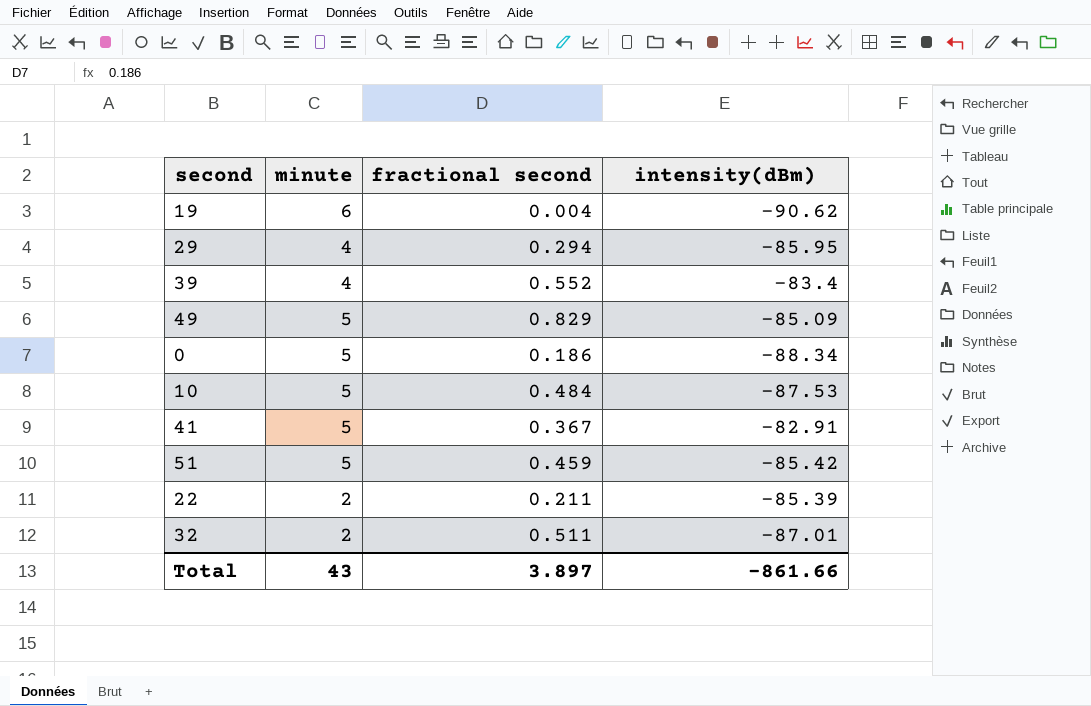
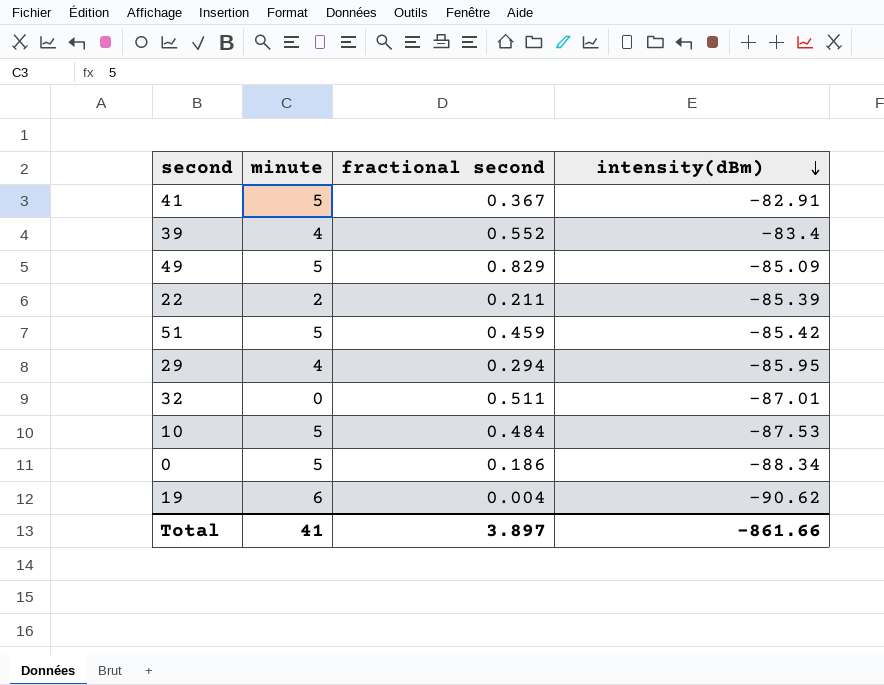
row order: none -> intensity(dBm) descending
32 | minute: 2 -> 0
Total | minute: 43 -> 41

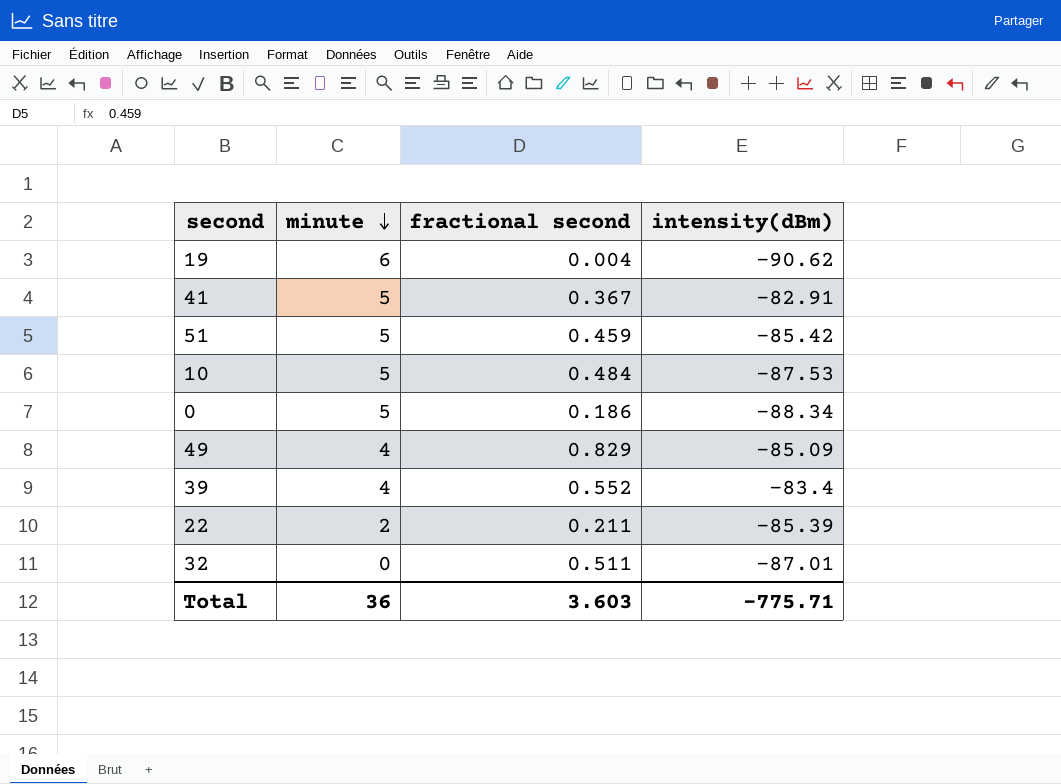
row order: intensity(dBm) descending -> minute descending
row 29: 4 | 0.294 | -85.95 -> none
49 | minute: 5 -> 4
Total | minute: 41 -> 36
Total | fractional second: 3.897 -> 3.603
Total | intensity(dBm): -861.66 -> -775.71

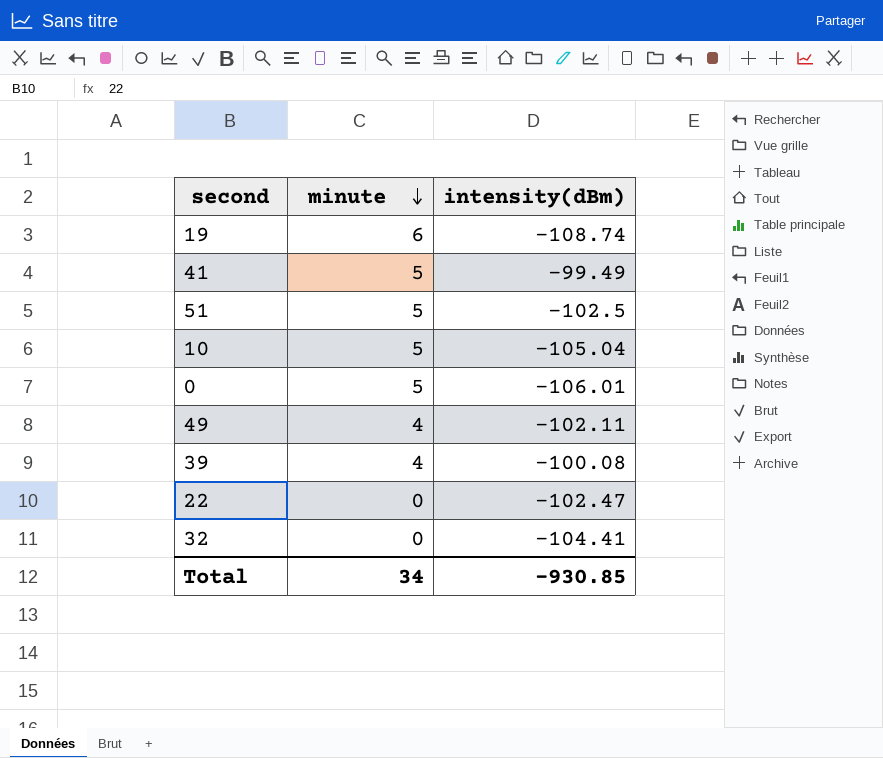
column fractional second | position: 3 -> none
19 | intensity(dBm): -90.62 -> -108.74
41 | intensity(dBm): -82.91 -> -99.49
51 | intensity(dBm): -85.42 -> -102.5
10 | intensity(dBm): -87.53 -> -105.04
0 | intensity(dBm): -88.34 -> -106.01
49 | intensity(dBm): -85.09 -> -102.11
39 | intensity(dBm): -83.4 -> -100.08
22 | minute: 2 -> 0
22 | intensity(dBm): -85.39 -> -102.47
32 | intensity(dBm): -87.01 -> -104.41
Total | minute: 36 -> 34
Total | intensity(dBm): -775.71 -> -930.85

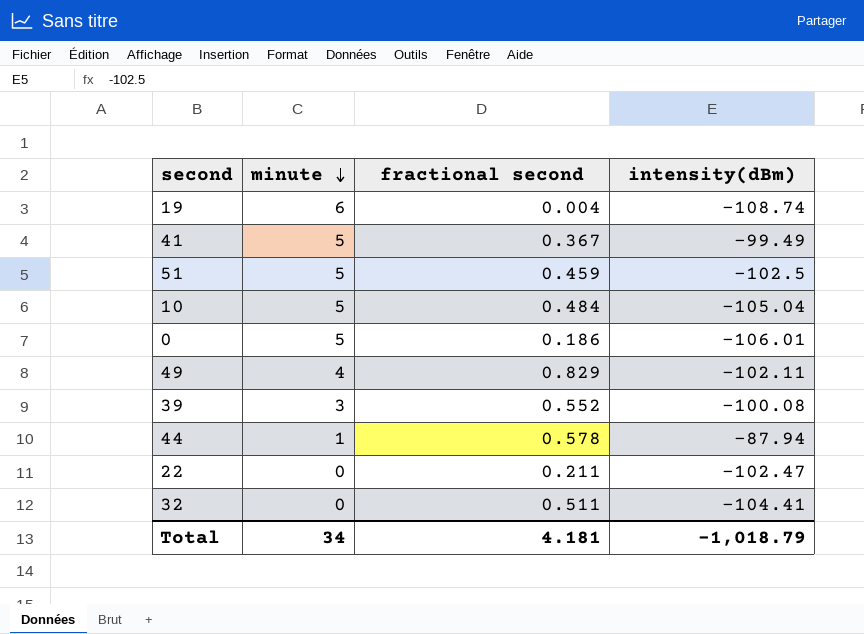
column fractional second | position: none -> 3
39 | minute: 4 -> 3
row 44: none -> 1 | 0.578 | -87.94
Total | intensity(dBm): -930.85 -> -1,018.79

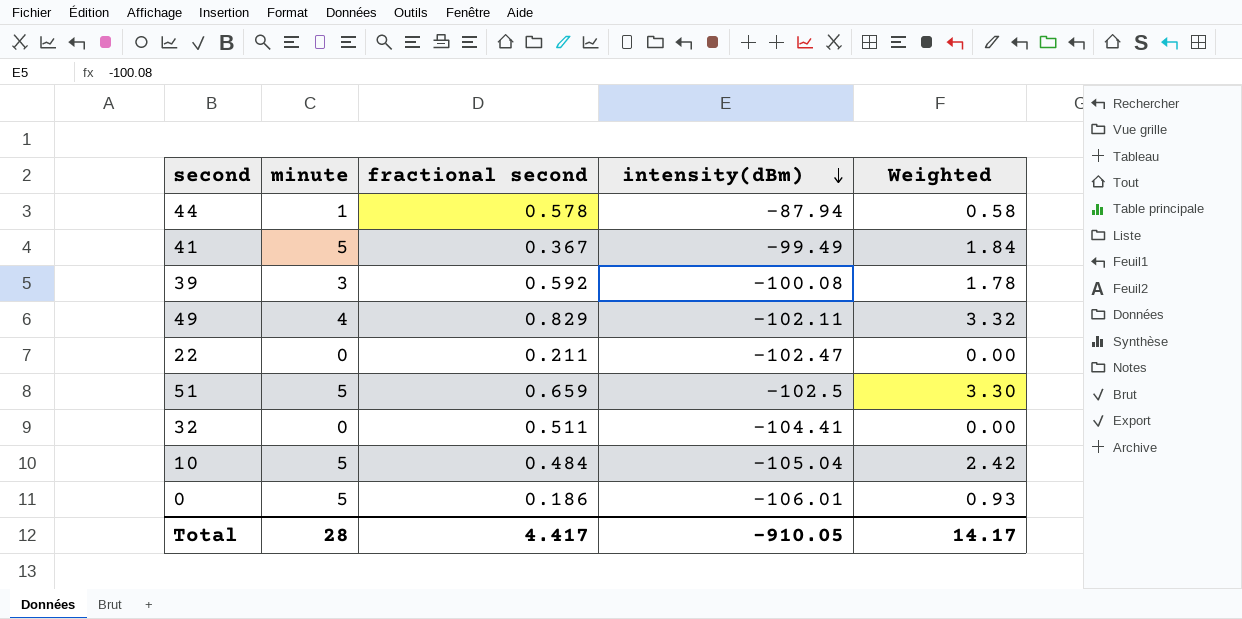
row order: minute descending -> intensity(dBm) descending
column Weighted | formula: none -> [minute] * [fractional second]
row 19: 6 | 0.004 | -108.74 -> none
39 | fractional second: 0.552 -> 0.592
51 | fractional second: 0.459 -> 0.659
Total | minute: 34 -> 28
Total | fractional second: 4.181 -> 4.417
Total | intensity(dBm): -1,018.79 -> -910.05

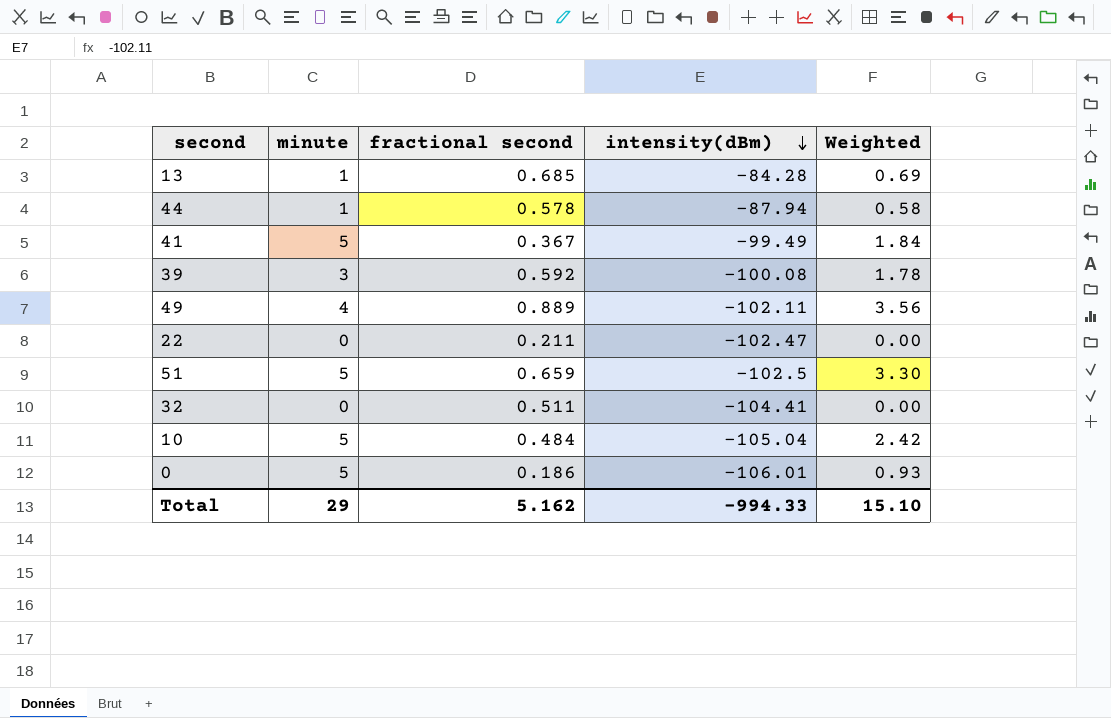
row 13: none -> 1 | 0.685 | -84.28 | 0.69
49 | fractional second: 0.829 -> 0.889
49 | Weighted: 3.32 -> 3.56
Total | minute: 28 -> 29
Total | fractional second: 4.417 -> 5.162
Total | intensity(dBm): -910.05 -> -994.33
Total | Weighted: 14.17 -> 15.10

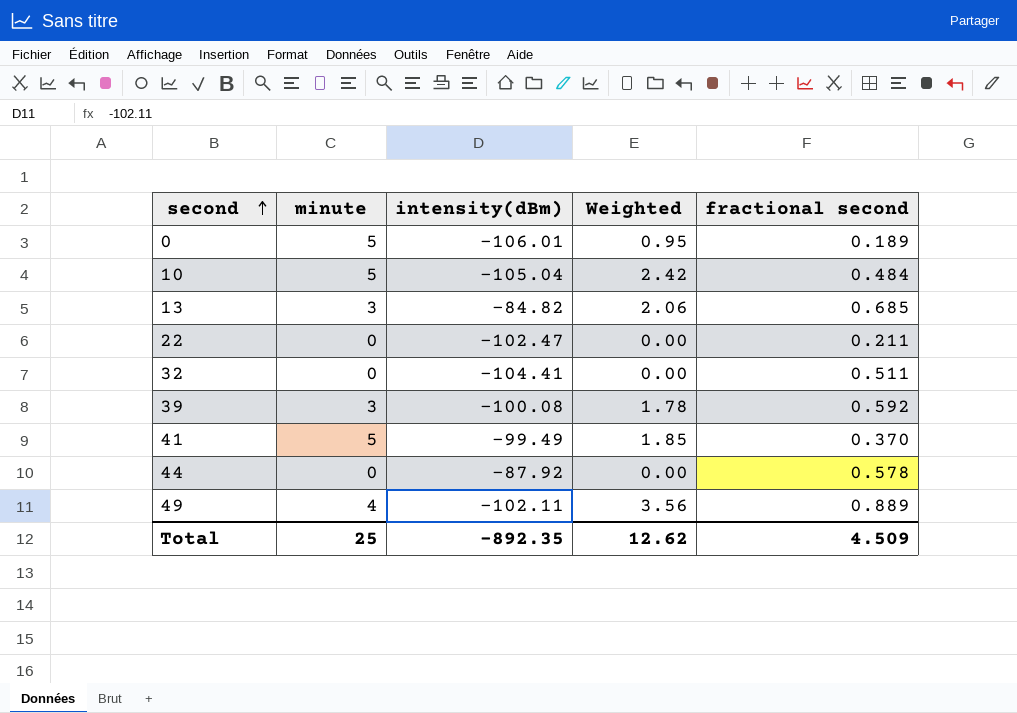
row order: intensity(dBm) descending -> second ascending
column fractional second | position: 3 -> 5
row 51: 5 | 0.659 | -102.5 | 3.30 -> none
0 | Weighted: 0.93 -> 0.95
0 | fractional second: 0.186 -> 0.189
13 | minute: 1 -> 3
13 | intensity(dBm): -84.28 -> -84.82
13 | Weighted: 0.69 -> 2.06
41 | Weighted: 1.84 -> 1.85
41 | fractional second: 0.367 -> 0.370
44 | minute: 1 -> 0
44 | intensity(dBm): -87.94 -> -87.92
44 | Weighted: 0.58 -> 0.00
Total | minute: 29 -> 25
Total | intensity(dBm): -994.33 -> -892.35
Total | Weighted: 15.10 -> 12.62
Total | fractional second: 5.162 -> 4.509

